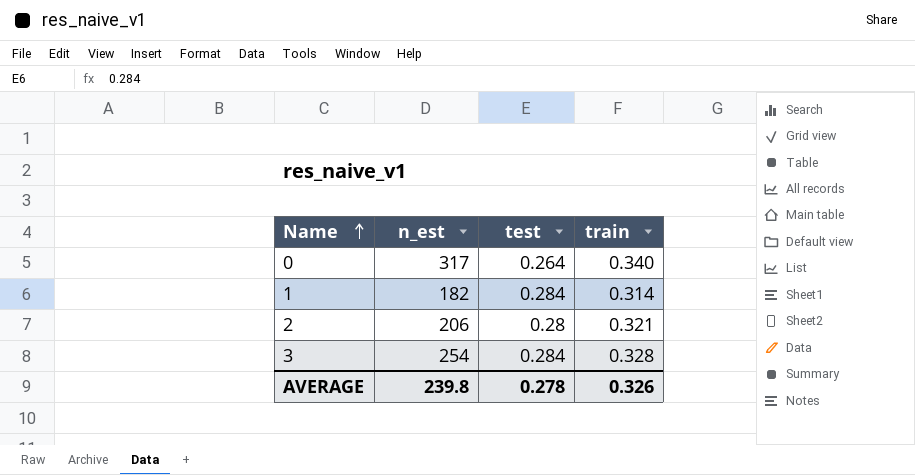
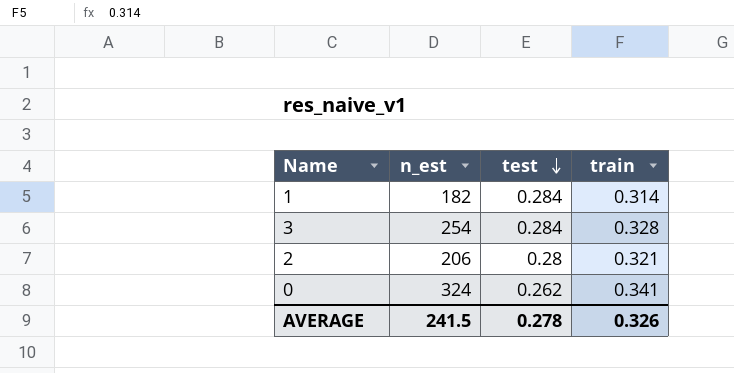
row order: Name ascending -> test descending
0 | n_est: 317 -> 324
0 | test: 0.264 -> 0.262
0 | train: 0.340 -> 0.341
AVERAGE | n_est: 239.8 -> 241.5

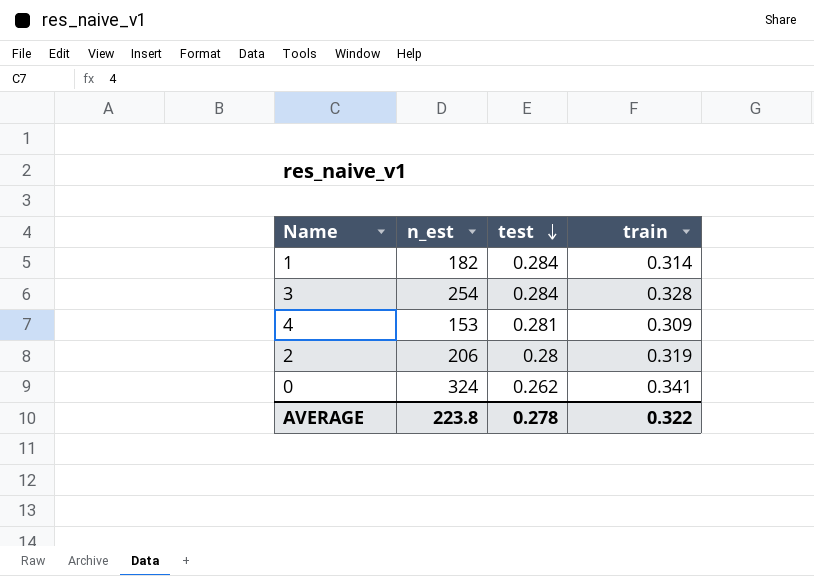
row 4: none -> 153 | 0.281 | 0.309
2 | train: 0.321 -> 0.319
AVERAGE | n_est: 241.5 -> 223.8
AVERAGE | train: 0.326 -> 0.322

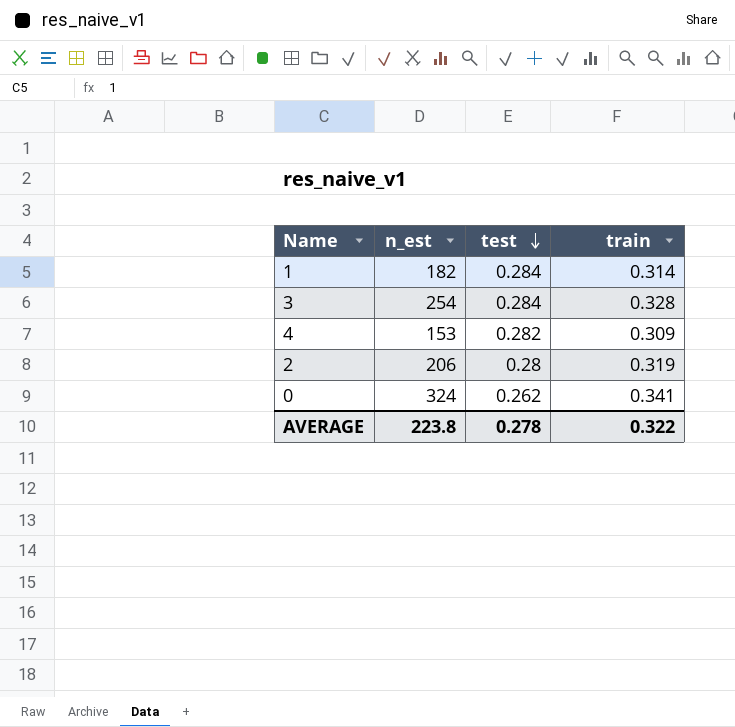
4 | test: 0.281 -> 0.282

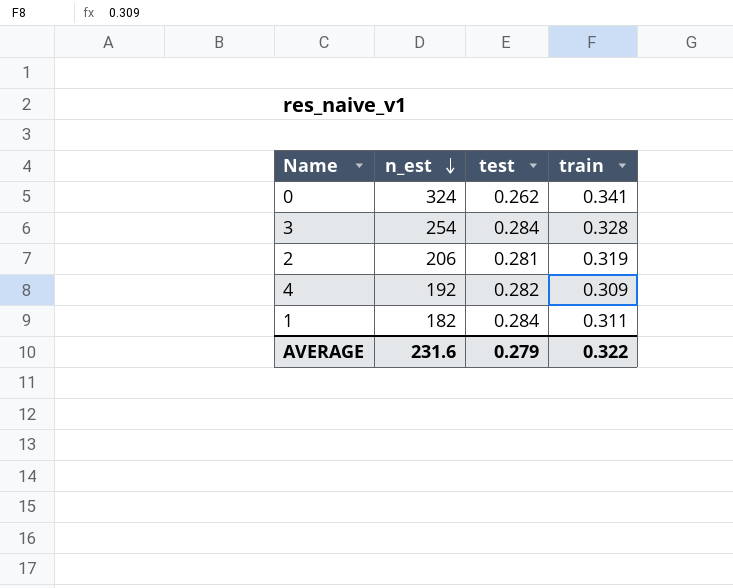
row order: test descending -> n_est descending
2 | test: 0.28 -> 0.281
4 | n_est: 153 -> 192
1 | train: 0.314 -> 0.311
AVERAGE | n_est: 223.8 -> 231.6
AVERAGE | test: 0.278 -> 0.279

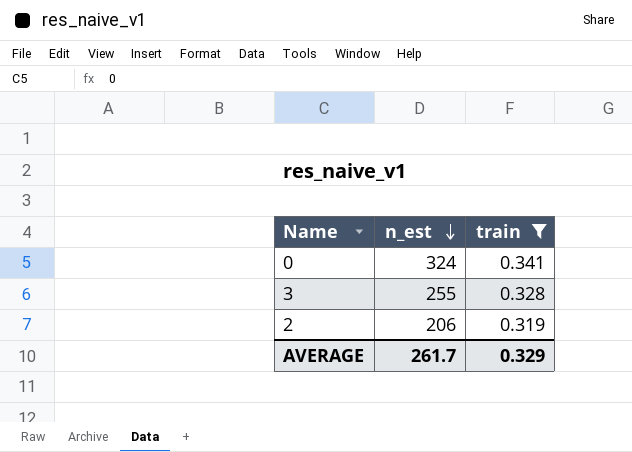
filter: none -> train >= 0.319
column test | position: 3 -> none
3 | n_est: 254 -> 255
AVERAGE | n_est: 231.6 -> 261.7
AVERAGE | train: 0.322 -> 0.329

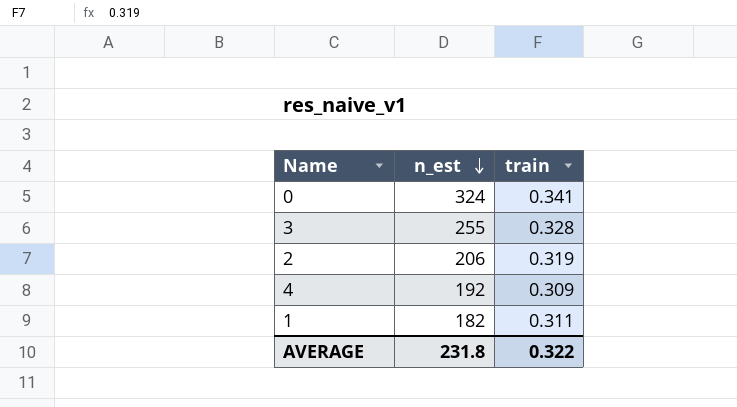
filter: train >= 0.319 -> none
AVERAGE | n_est: 261.7 -> 231.8
AVERAGE | train: 0.329 -> 0.322

